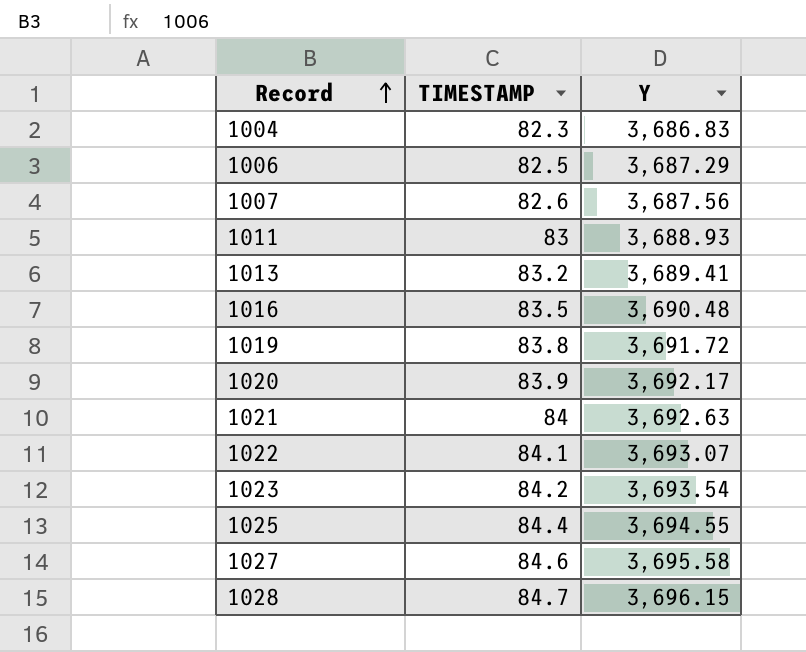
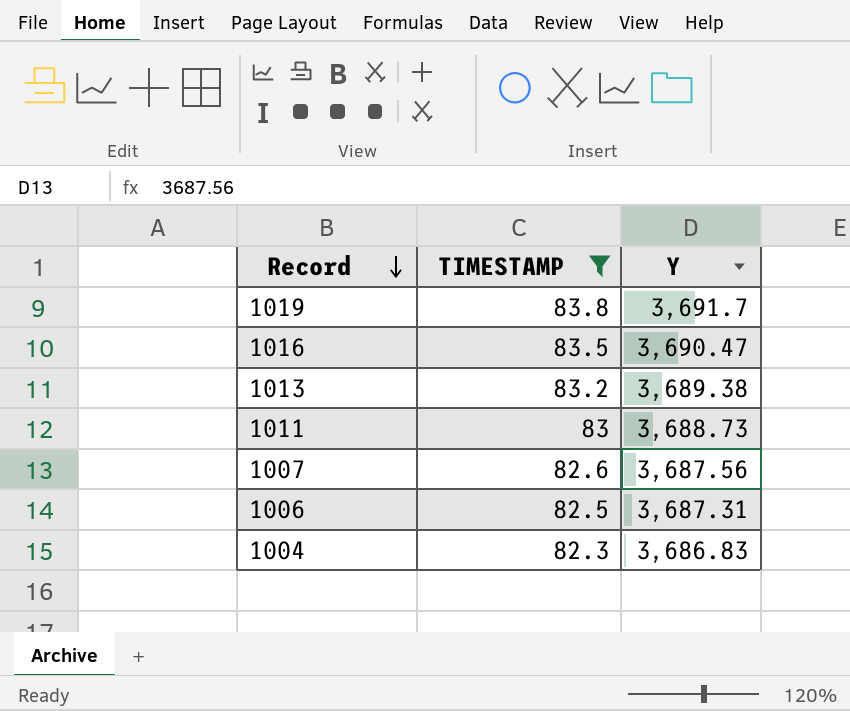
filter: none -> TIMESTAMP <= 83.8
row order: Record ascending -> Record descending
1019 | Y: 3,691.72 -> 3,691.7
1016 | Y: 3,690.48 -> 3,690.47
1013 | Y: 3,689.41 -> 3,689.38
1011 | Y: 3,688.93 -> 3,688.73
1006 | Y: 3,687.29 -> 3,687.31

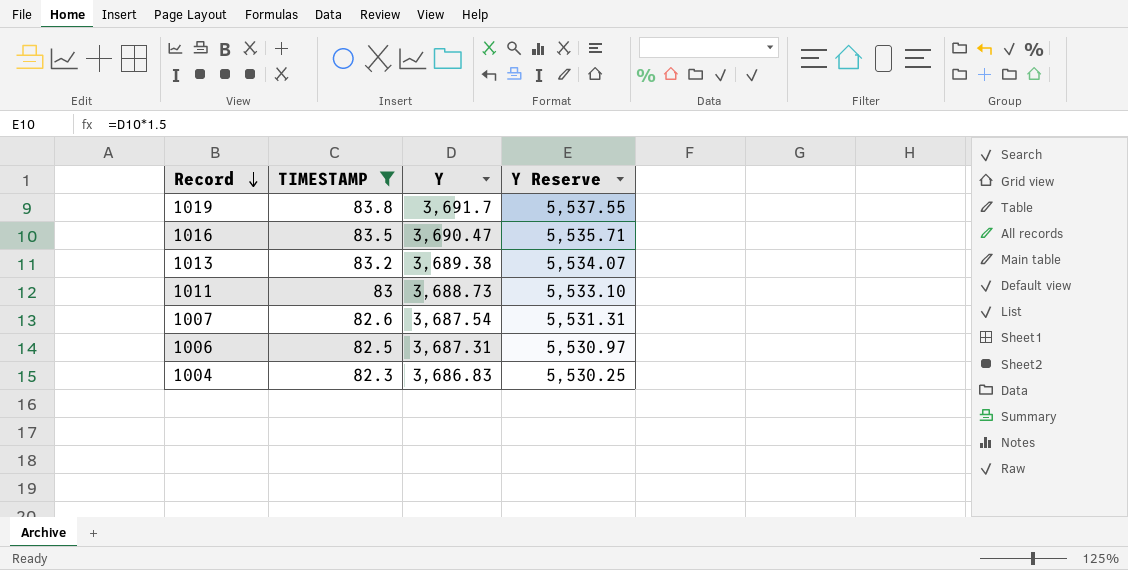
column Y Reserve | formula: none -> [Y] * 1.5
1007 | Y: 3,687.56 -> 3,687.54

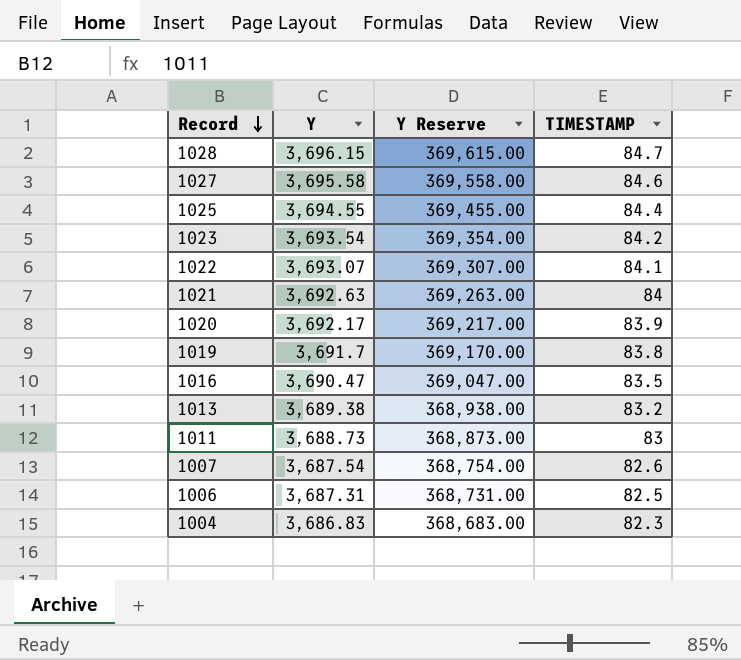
filter: TIMESTAMP <= 83.8 -> none
column Y Reserve | formula: [Y] * 1.5 -> [Y] * 100
column TIMESTAMP | position: 2 -> 4

